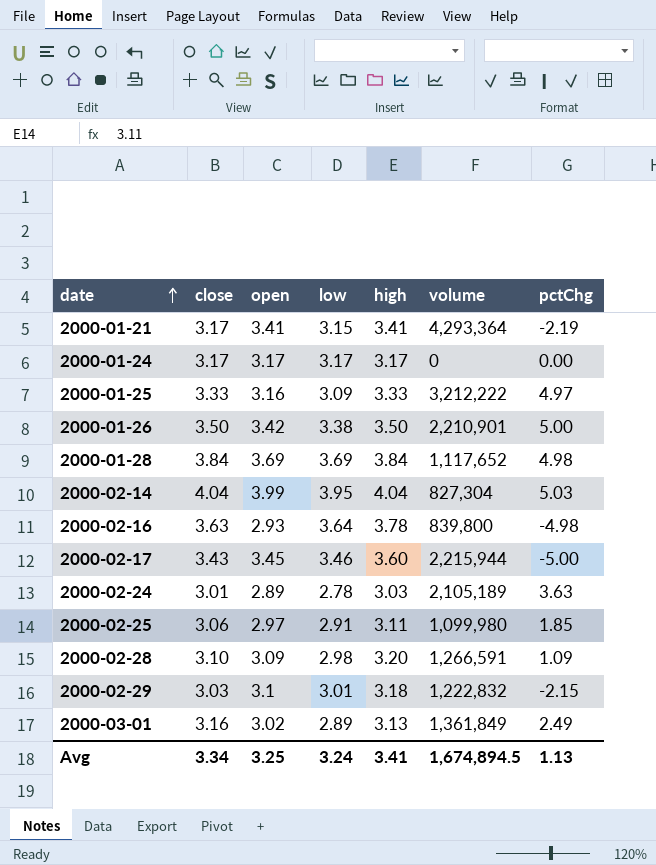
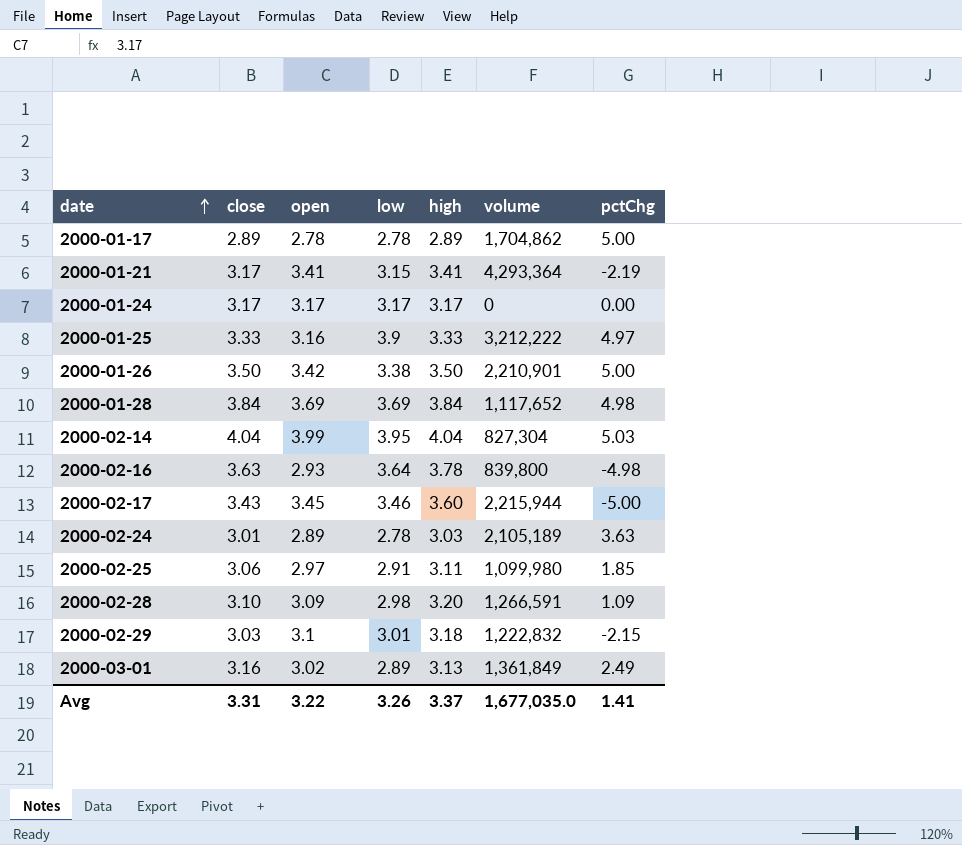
row 2000-01-17: none -> 2.89 | 2.78 | 2.78 | 2.89 | 1,704,862 | 5.00
2000-01-25 | low: 3.09 -> 3.9
Avg | close: 3.34 -> 3.31
Avg | open: 3.25 -> 3.22
Avg | low: 3.24 -> 3.26
Avg | high: 3.41 -> 3.37
Avg | volume: 1,674,894.5 -> 1,677,035.0
Avg | pctChg: 1.13 -> 1.41

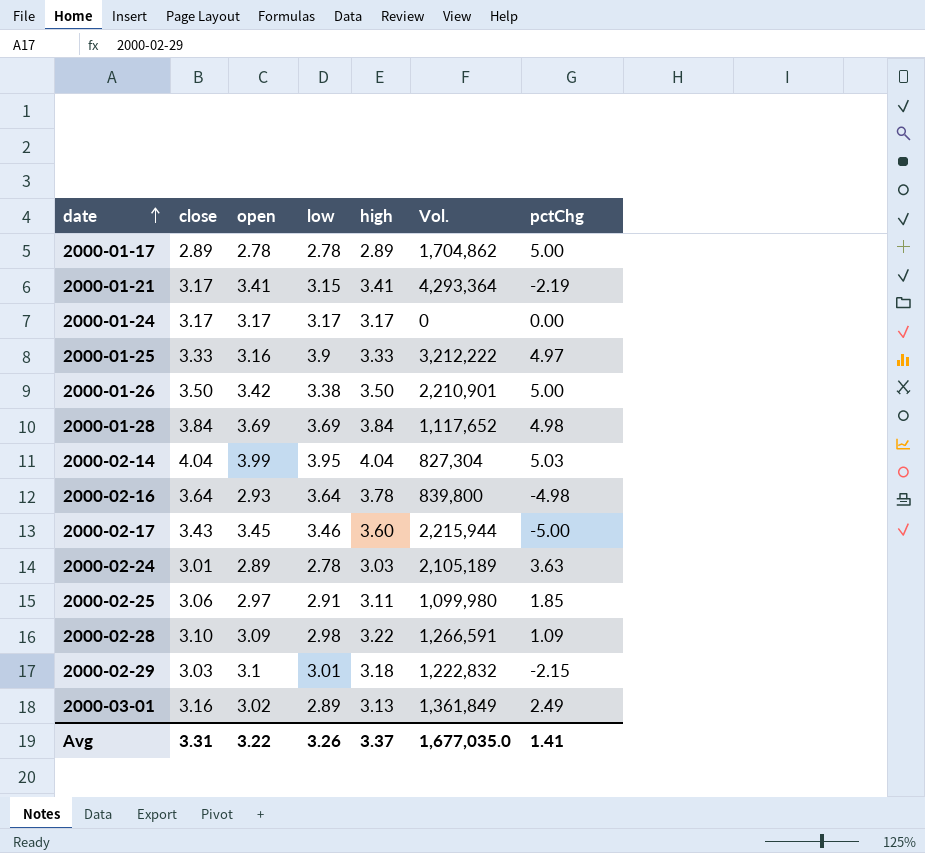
column name: volume -> Vol.
2000-02-16 | close: 3.63 -> 3.64
2000-02-28 | high: 3.20 -> 3.22

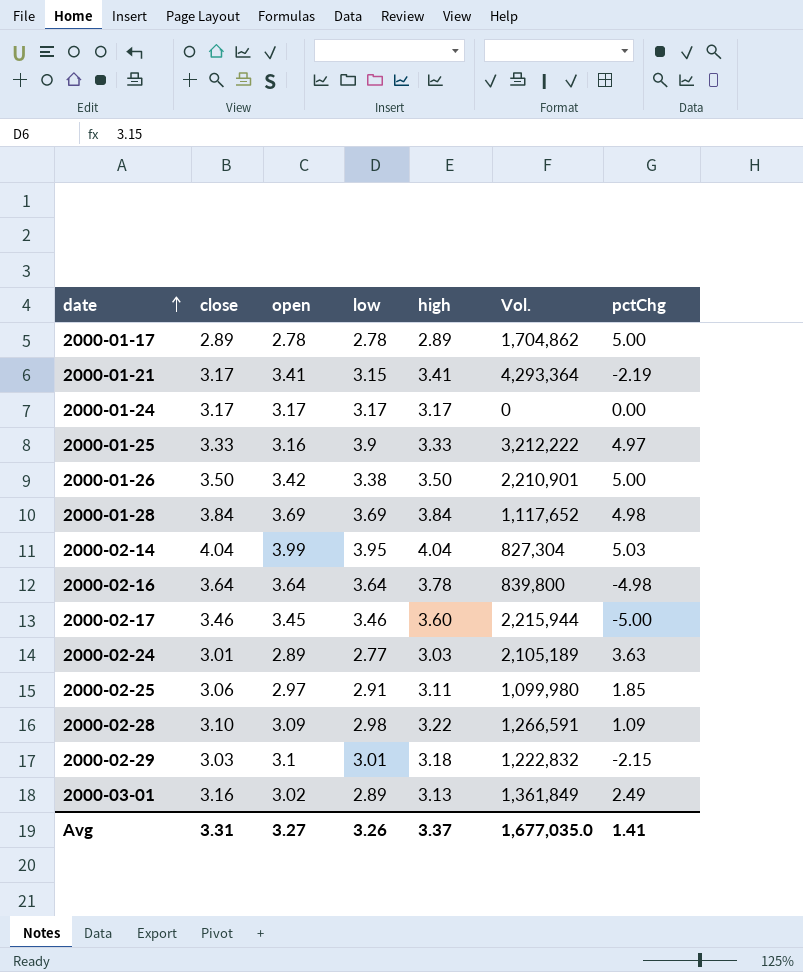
2000-02-16 | open: 2.93 -> 3.64
2000-02-17 | close: 3.43 -> 3.46
2000-02-24 | low: 2.78 -> 2.77
Avg | open: 3.22 -> 3.27

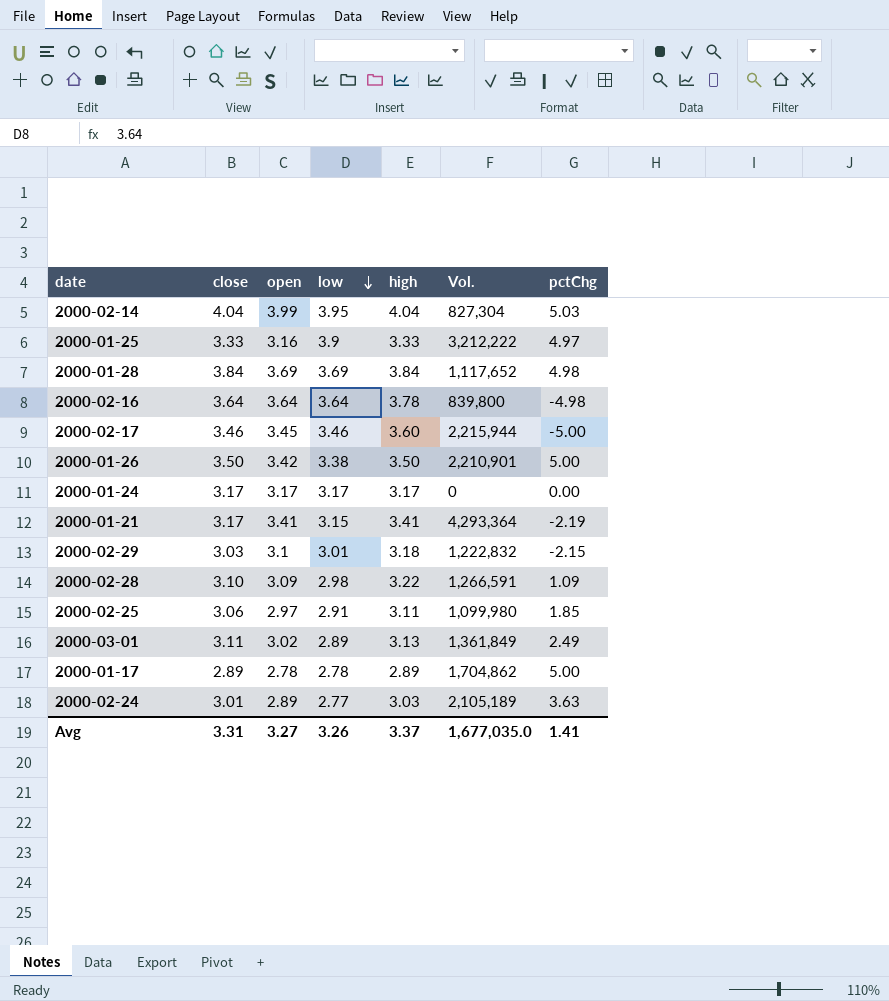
row order: date ascending -> low descending
2000-03-01 | close: 3.16 -> 3.11

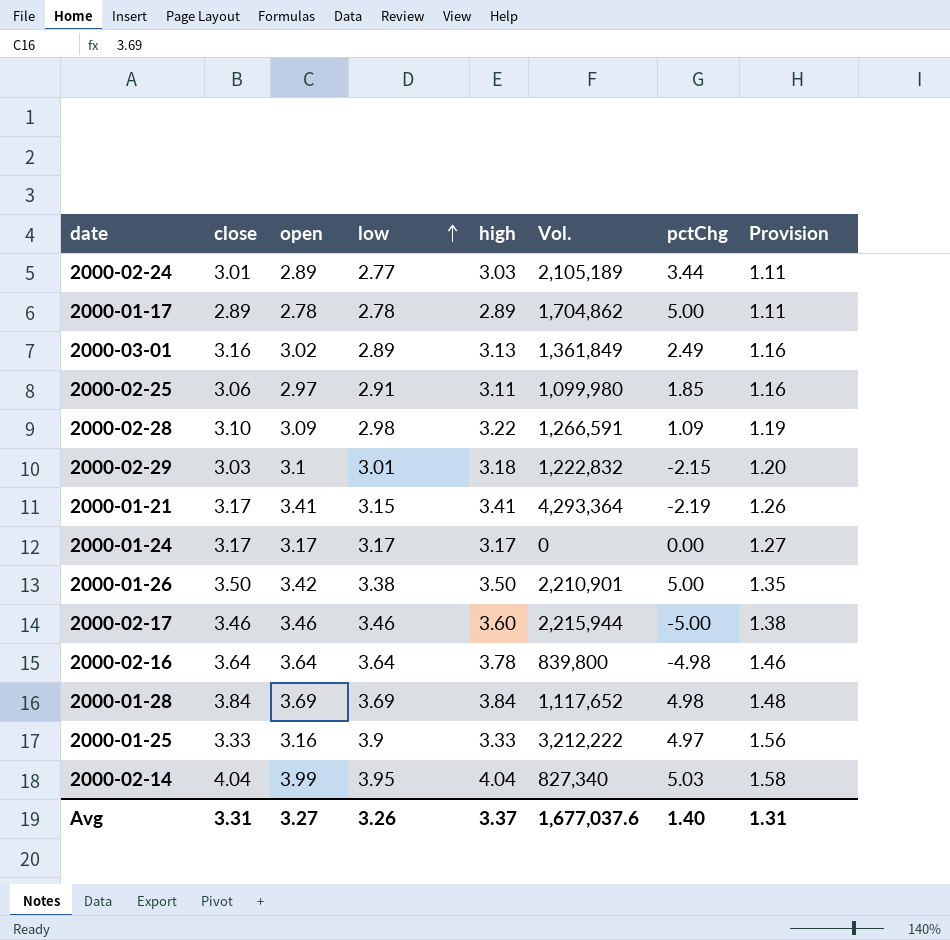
row order: low descending -> low ascending
column Provision | formula: none -> [low] * 0.4
2000-02-24 | pctChg: 3.63 -> 3.44
2000-03-01 | close: 3.11 -> 3.16
2000-02-17 | open: 3.45 -> 3.46
2000-02-14 | Vol.: 827,304 -> 827,340
Avg | Vol.: 1,677,035.0 -> 1,677,037.6
Avg | pctChg: 1.41 -> 1.40

